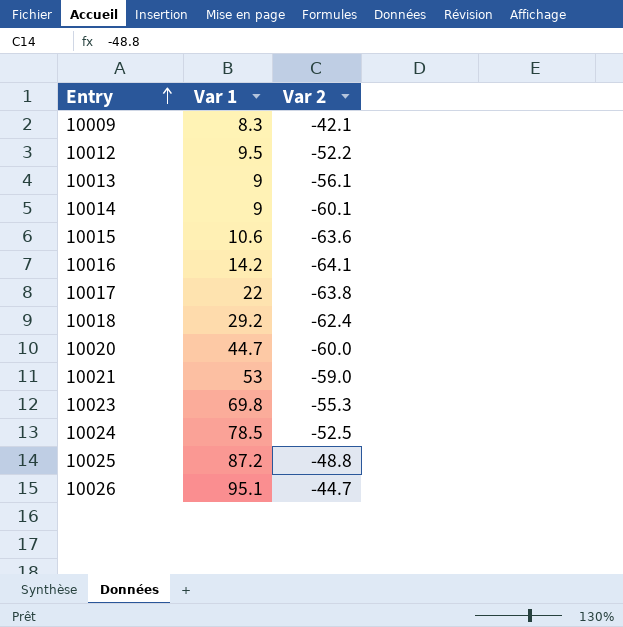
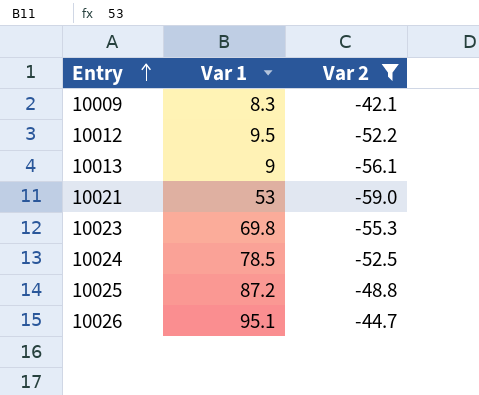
filter: none -> Var 2 >= -59.0

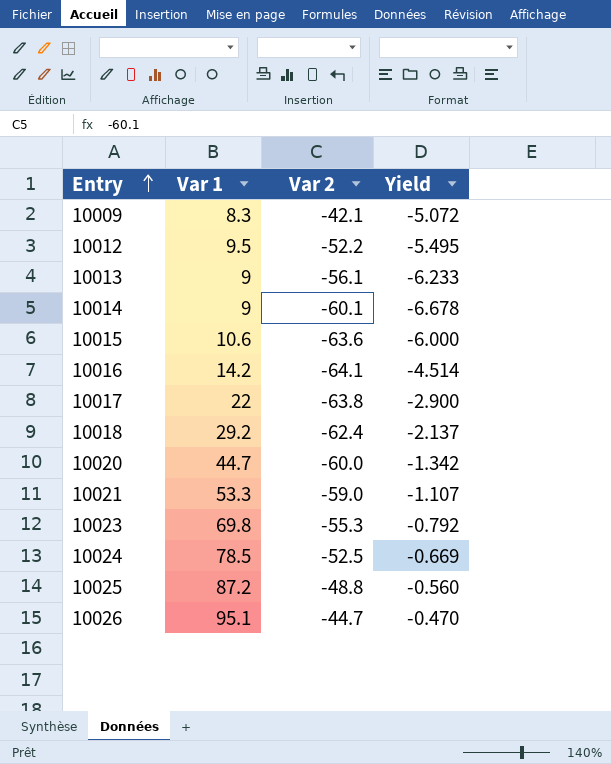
filter: Var 2 >= -59.0 -> none
column Yield | formula: none -> [Var 2] / [Var 1]
10021 | Var 1: 53 -> 53.3

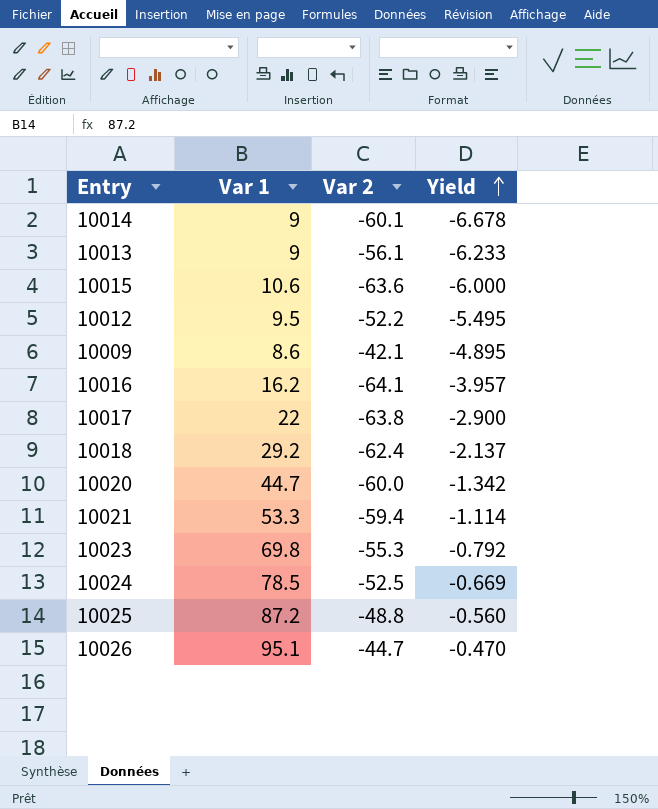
row order: Entry ascending -> Yield ascending
10009 | Var 1: 8.3 -> 8.6
10009 | Yield: -5.072 -> -4.895
10016 | Var 1: 14.2 -> 16.2
10016 | Yield: -4.514 -> -3.957
10021 | Var 2: -59.0 -> -59.4
10021 | Yield: -1.107 -> -1.114

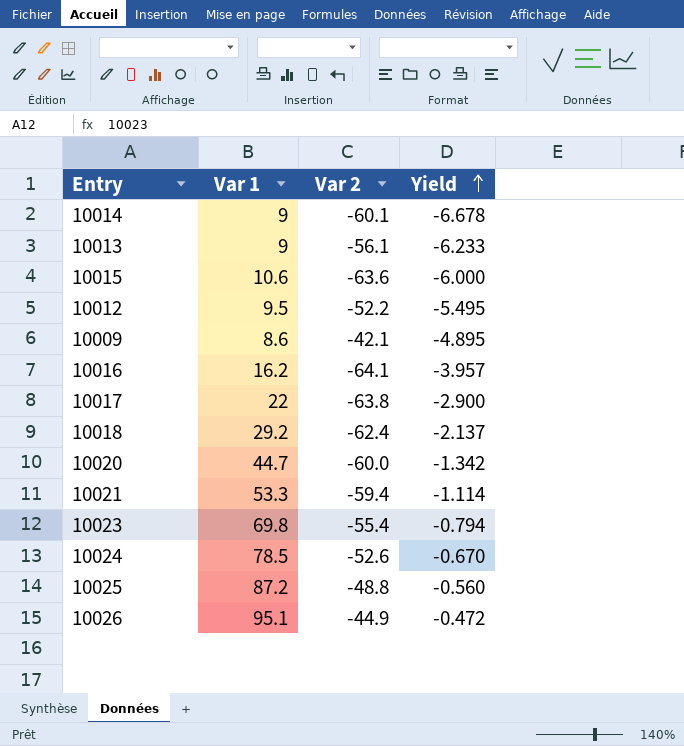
10023 | Var 2: -55.3 -> -55.4
10023 | Yield: -0.792 -> -0.794
10024 | Var 2: -52.5 -> -52.6
10024 | Yield: -0.669 -> -0.670
10026 | Var 2: -44.7 -> -44.9
10026 | Yield: -0.470 -> -0.472

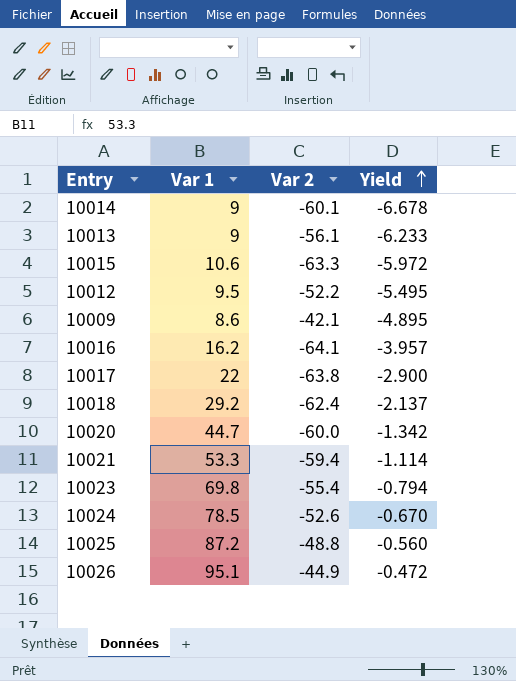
10015 | Var 2: -63.6 -> -63.3
10015 | Yield: -6.000 -> -5.972

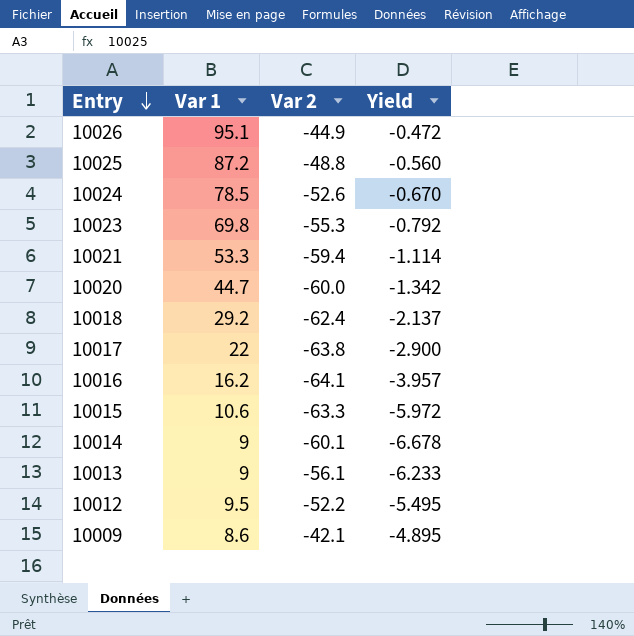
row order: Yield ascending -> Entry descending
10023 | Var 2: -55.4 -> -55.3
10023 | Yield: -0.794 -> -0.792

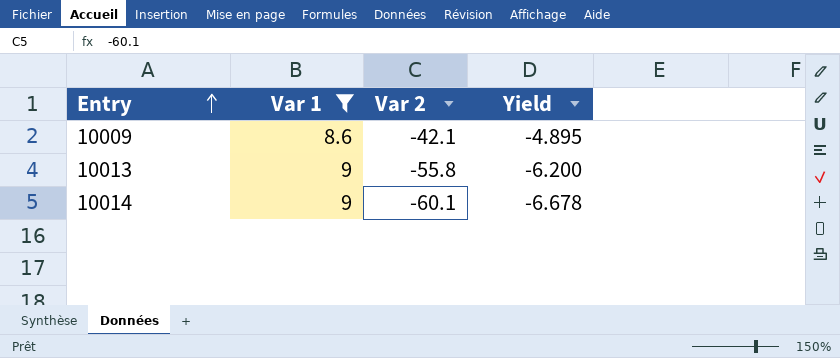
filter: none -> Var 1 <= 9
row order: Entry descending -> Entry ascending
10013 | Var 2: -56.1 -> -55.8
10013 | Yield: -6.233 -> -6.200

